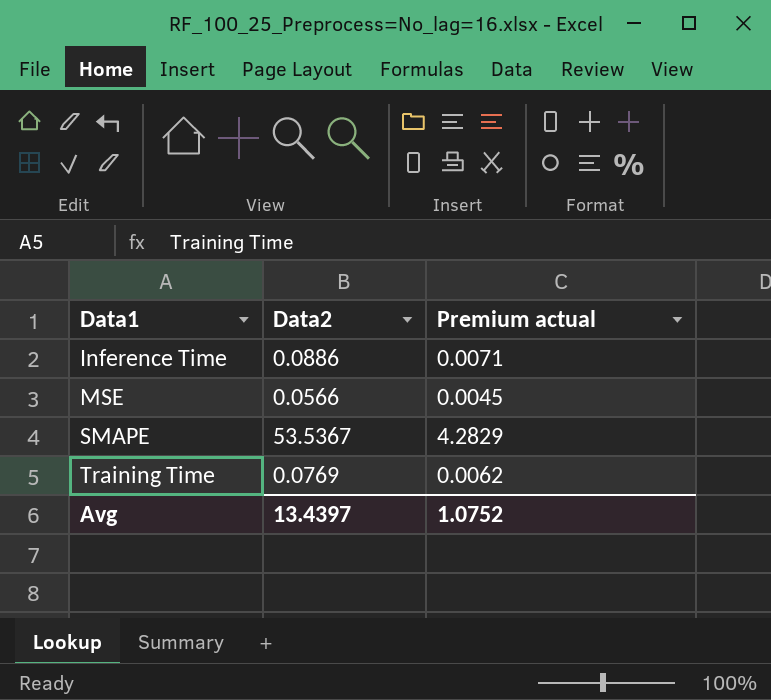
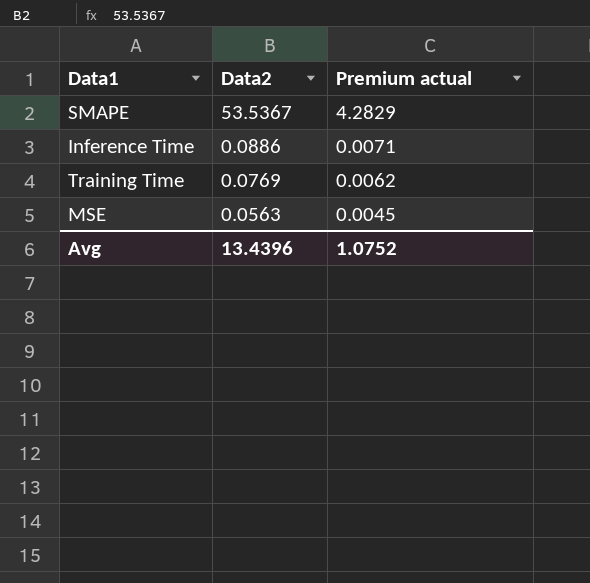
row order: Data1 ascending -> Data2 descending
MSE | Data2: 0.0566 -> 0.0563
Avg | Data2: 13.4397 -> 13.4396

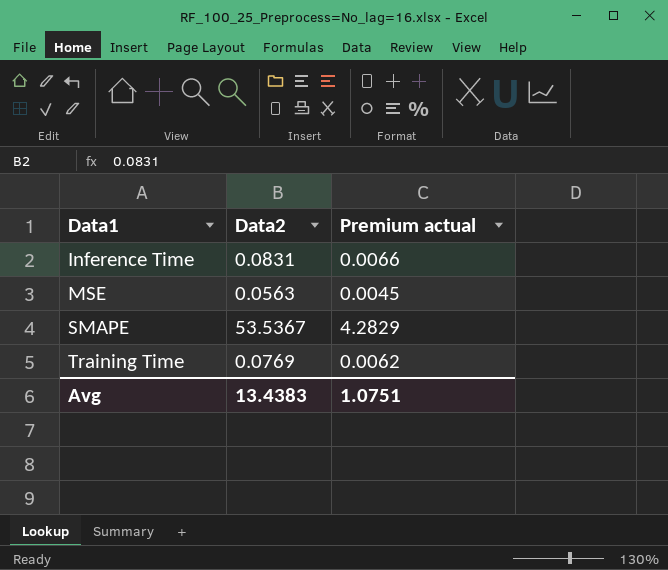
row order: Data2 descending -> Data1 ascending
Inference Time | Data2: 0.0886 -> 0.0831
Inference Time | Premium actual: 0.0071 -> 0.0066
Avg | Data2: 13.4396 -> 13.4383
Avg | Premium actual: 1.0752 -> 1.0751

